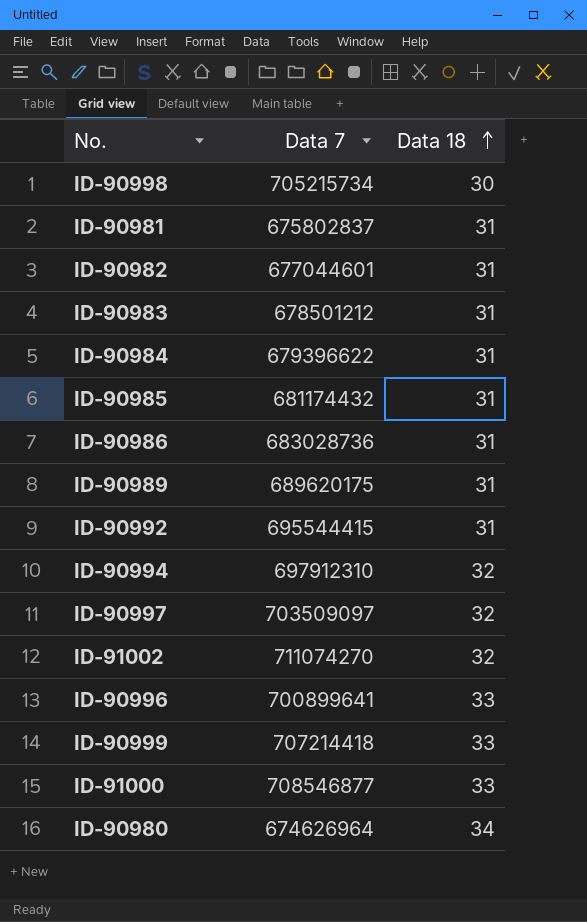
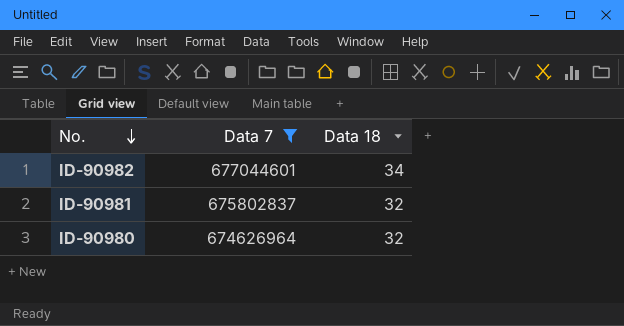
filter: none -> Data 7 <= 677044601
row order: Data 18 ascending -> No. descending
ID-90982 | Data 18: 31 -> 34
ID-90981 | Data 18: 31 -> 32
ID-90980 | Data 18: 34 -> 32

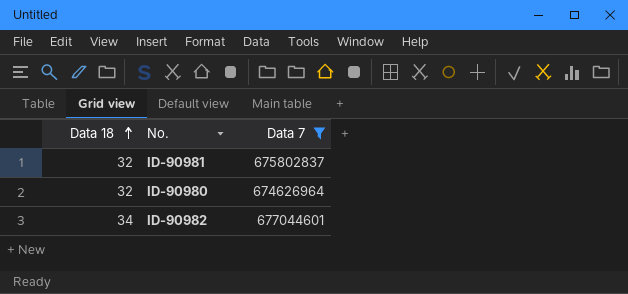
row order: No. descending -> Data 18 ascending
column Data 18 | position: 3 -> 1

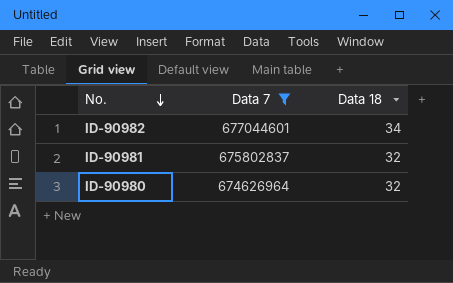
row order: Data 18 ascending -> No. descending
column Data 18 | position: 1 -> 3

